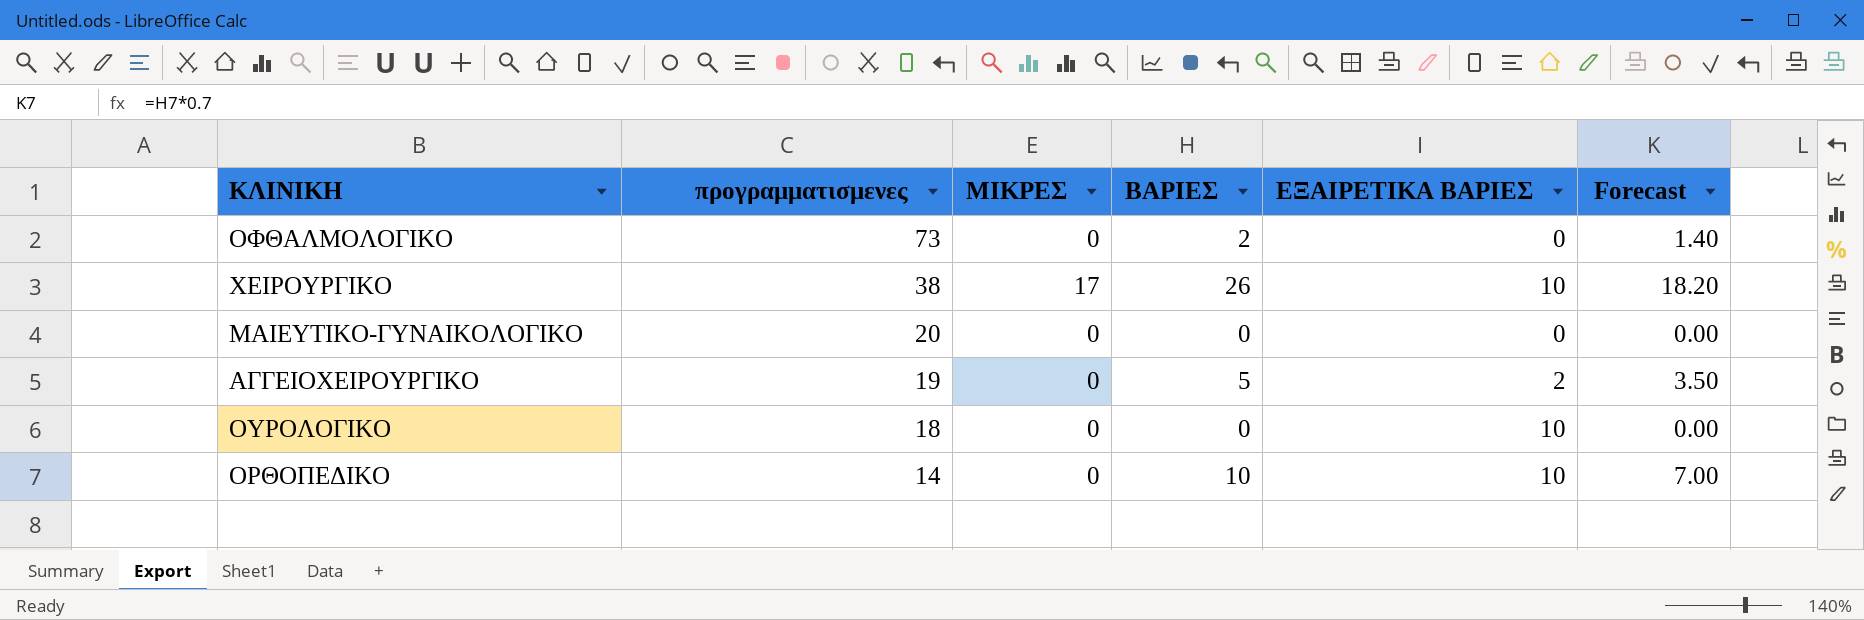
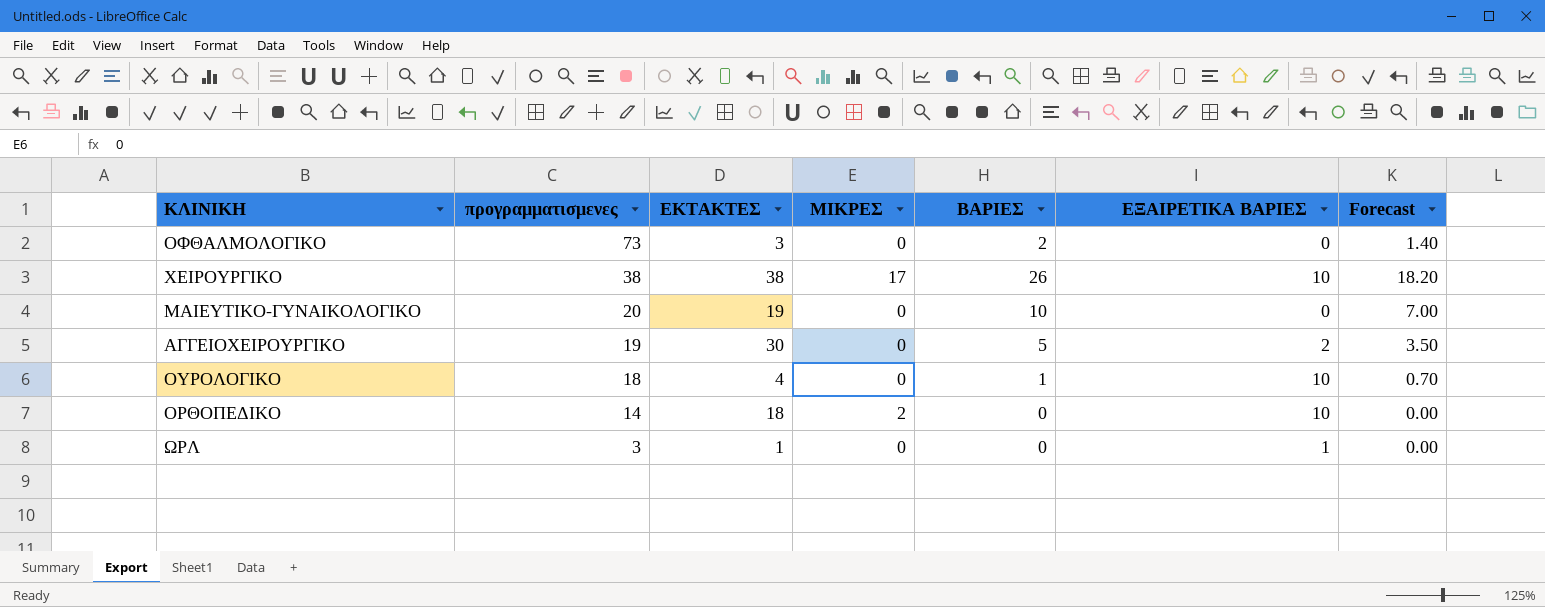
column ΕΚΤΑΚΤΕΣ | position: none -> 3
ΜΑΙΕΥΤΙΚΟ-ΓΥΝΑΙΚΟΛΟΓΙΚΟ | ΒΑΡΙΕΣ: 0 -> 10
ΜΑΙΕΥΤΙΚΟ-ΓΥΝΑΙΚΟΛΟΓΙΚΟ | Forecast: 0.00 -> 7.00
ΟΥΡΟΛΟΓΙΚΟ | ΒΑΡΙΕΣ: 0 -> 1
ΟΥΡΟΛΟΓΙΚΟ | Forecast: 0.00 -> 0.70
ΟΡΘΟΠΕΔΙΚΟ | ΜΙΚΡΕΣ: 0 -> 2
ΟΡΘΟΠΕΔΙΚΟ | ΒΑΡΙΕΣ: 10 -> 0
ΟΡΘΟΠΕΔΙΚΟ | Forecast: 7.00 -> 0.00
row ΩΡΛ: none -> 3 | 1 | 0 | 0 | 1 | 0.00

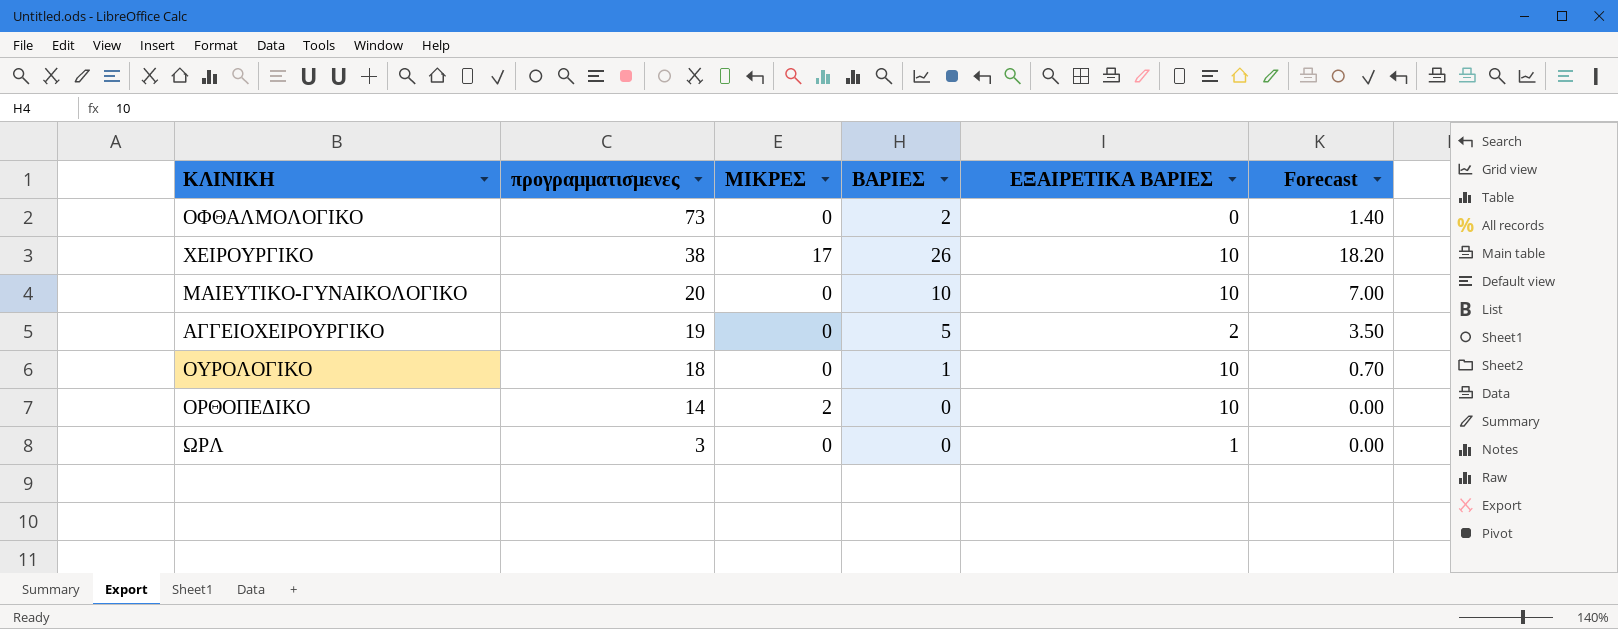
column ΕΚΤΑΚΤΕΣ | position: 3 -> none
ΜΑΙΕΥΤΙΚΟ-ΓΥΝΑΙΚΟΛΟΓΙΚΟ | ΕΞΑΙΡΕΤΙΚΑ ΒΑΡΙΕΣ: 0 -> 10

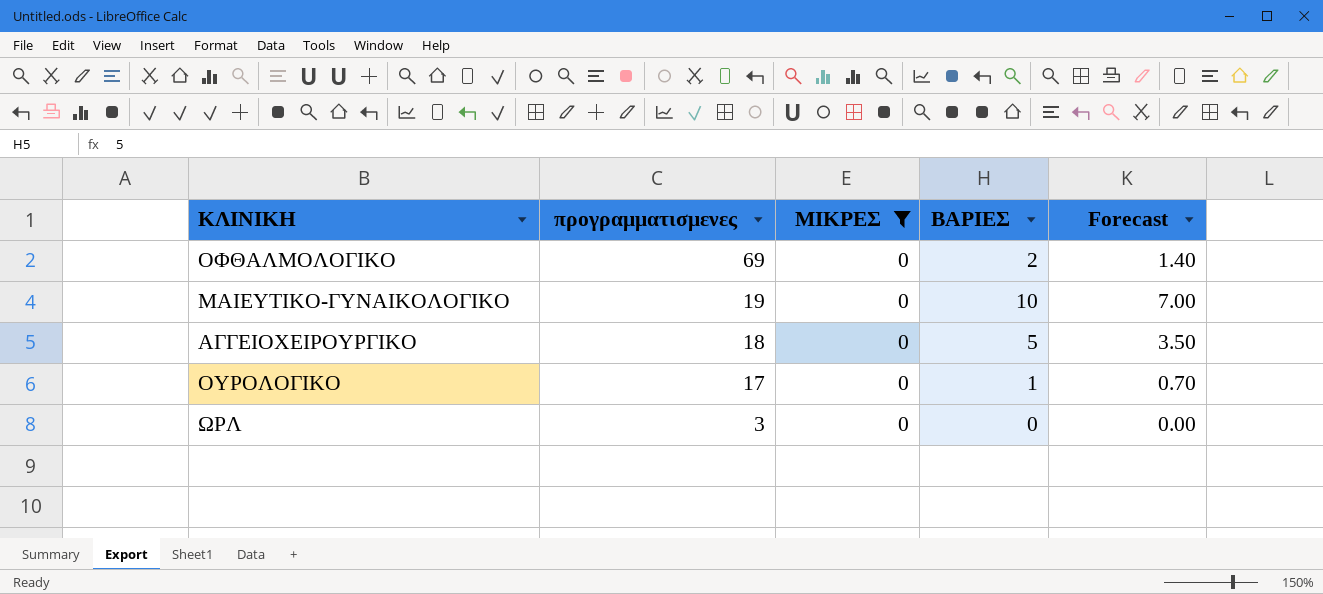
filter: none -> ΜΙΚΡΕΣ = 0
column ΕΞΑΙΡΕΤΙΚΑ ΒΑΡΙΕΣ | position: 5 -> none
ΟΦΘΑΛΜΟΛΟΓΙΚΟ | προγραμματισμενες: 73 -> 69
ΜΑΙΕΥΤΙΚΟ-ΓΥΝΑΙΚΟΛΟΓΙΚΟ | προγραμματισμενες: 20 -> 19
ΑΓΓΕΙΟΧΕΙΡΟΥΡΓΙΚΟ | προγραμματισμενες: 19 -> 18
ΟΥΡΟΛΟΓΙΚΟ | προγραμματισμενες: 18 -> 17

